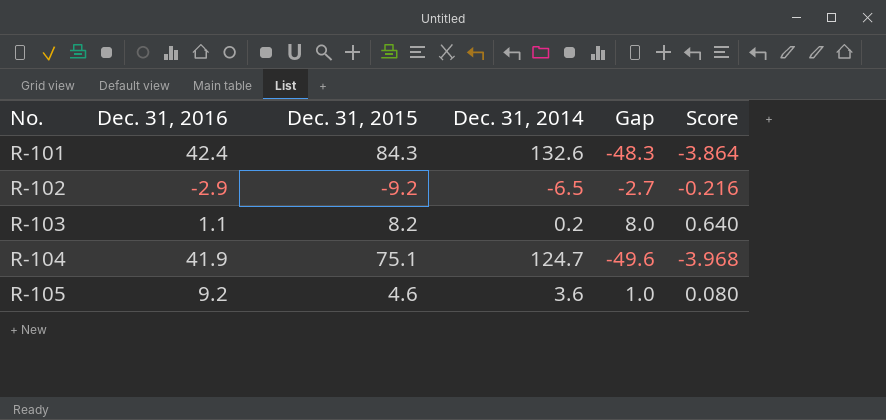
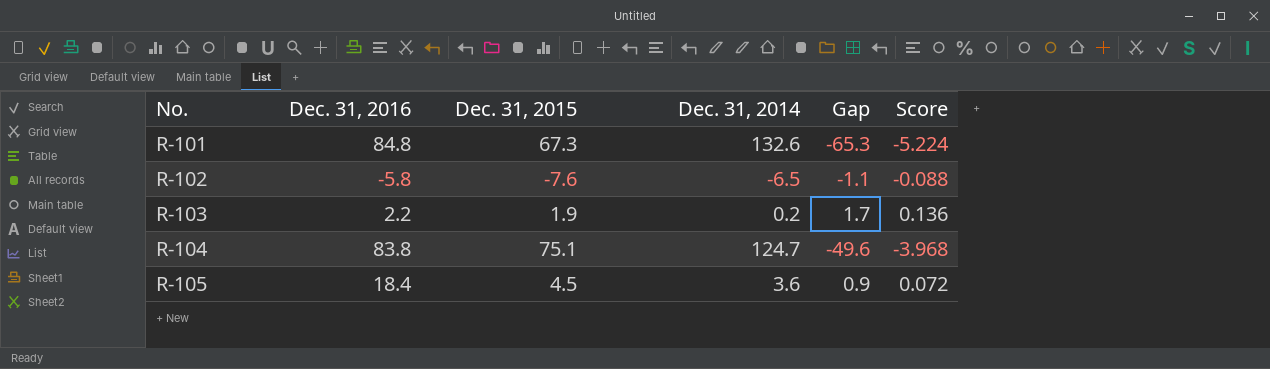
R-101 | Dec. 31, 2016: 42.4 -> 84.8
R-101 | Dec. 31, 2015: 84.3 -> 67.3
R-101 | Gap: -48.3 -> -65.3
R-101 | Score: -3.864 -> -5.224
R-102 | Dec. 31, 2016: -2.9 -> -5.8
R-102 | Dec. 31, 2015: -9.2 -> -7.6
R-102 | Gap: -2.7 -> -1.1
R-102 | Score: -0.216 -> -0.088
R-103 | Dec. 31, 2016: 1.1 -> 2.2
R-103 | Dec. 31, 2015: 8.2 -> 1.9
R-103 | Gap: 8.0 -> 1.7
R-103 | Score: 0.640 -> 0.136
R-104 | Dec. 31, 2016: 41.9 -> 83.8
R-105 | Dec. 31, 2016: 9.2 -> 18.4
R-105 | Dec. 31, 2015: 4.6 -> 4.5
R-105 | Gap: 1.0 -> 0.9
R-105 | Score: 0.080 -> 0.072

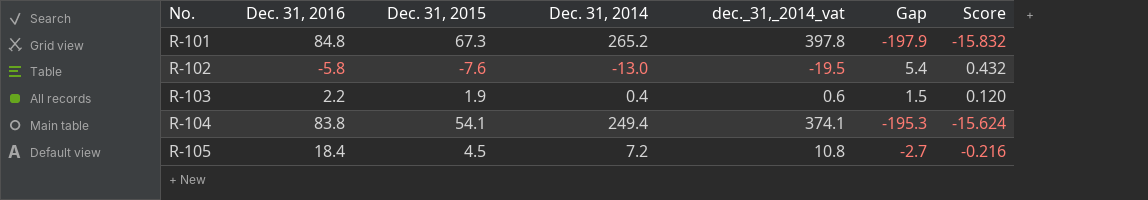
column dec._31,_2014_vat | formula: none -> [Dec. 31, 2014] * 1.5
R-101 | Dec. 31, 2014: 132.6 -> 265.2
R-101 | Gap: -65.3 -> -197.9
R-101 | Score: -5.224 -> -15.832
R-102 | Dec. 31, 2014: -6.5 -> -13.0
R-102 | Gap: -1.1 -> 5.4
R-102 | Score: -0.088 -> 0.432
R-103 | Dec. 31, 2014: 0.2 -> 0.4
R-103 | Gap: 1.7 -> 1.5
R-103 | Score: 0.136 -> 0.120
R-104 | Dec. 31, 2015: 75.1 -> 54.1
R-104 | Dec. 31, 2014: 124.7 -> 249.4
R-104 | Gap: -49.6 -> -195.3
R-104 | Score: -3.968 -> -15.624
R-105 | Dec. 31, 2014: 3.6 -> 7.2
R-105 | Gap: 0.9 -> -2.7
R-105 | Score: 0.072 -> -0.216

